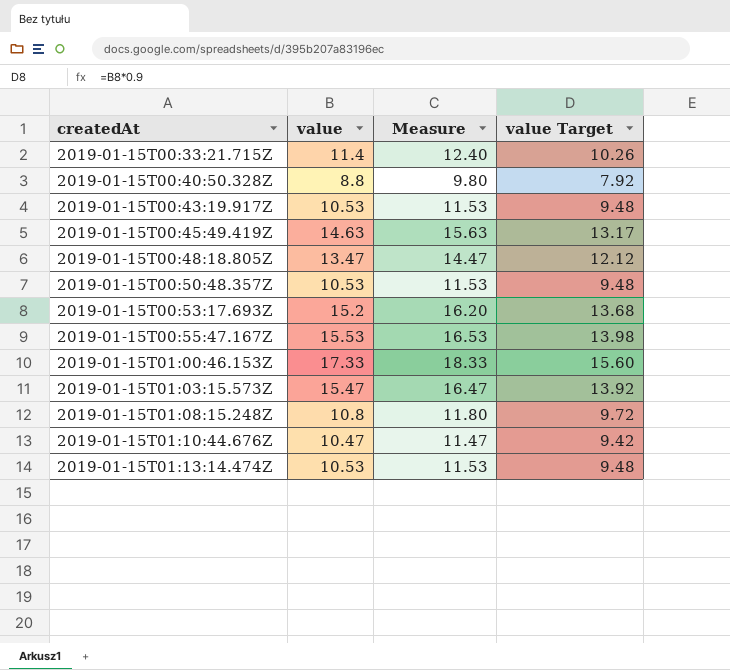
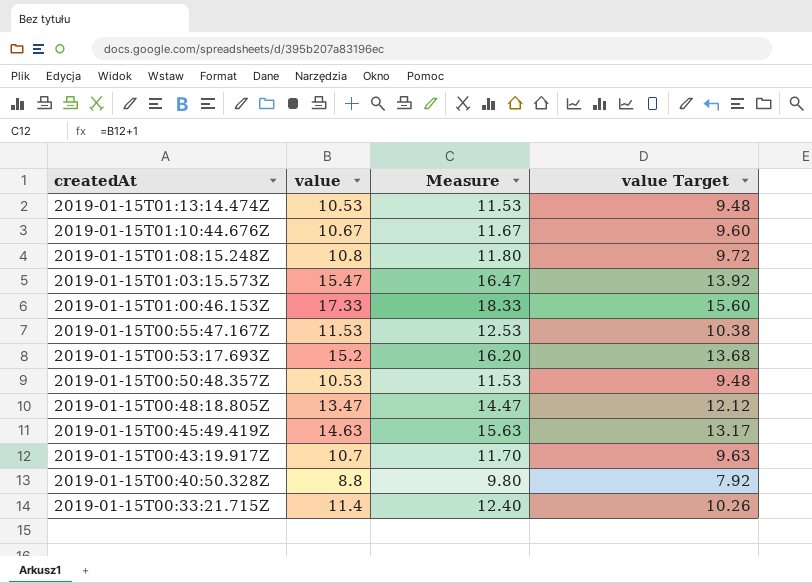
row order: createdAt ascending -> createdAt descending
2019-01-15T01:10:44.676Z | value: 10.47 -> 10.67
2019-01-15T01:10:44.676Z | Measure: 11.47 -> 11.67
2019-01-15T01:10:44.676Z | value Target: 9.42 -> 9.60
2019-01-15T00:55:47.167Z | value: 15.53 -> 11.53
2019-01-15T00:55:47.167Z | Measure: 16.53 -> 12.53
2019-01-15T00:55:47.167Z | value Target: 13.98 -> 10.38
2019-01-15T00:43:19.917Z | value: 10.53 -> 10.7
2019-01-15T00:43:19.917Z | Measure: 11.53 -> 11.70
2019-01-15T00:43:19.917Z | value Target: 9.48 -> 9.63

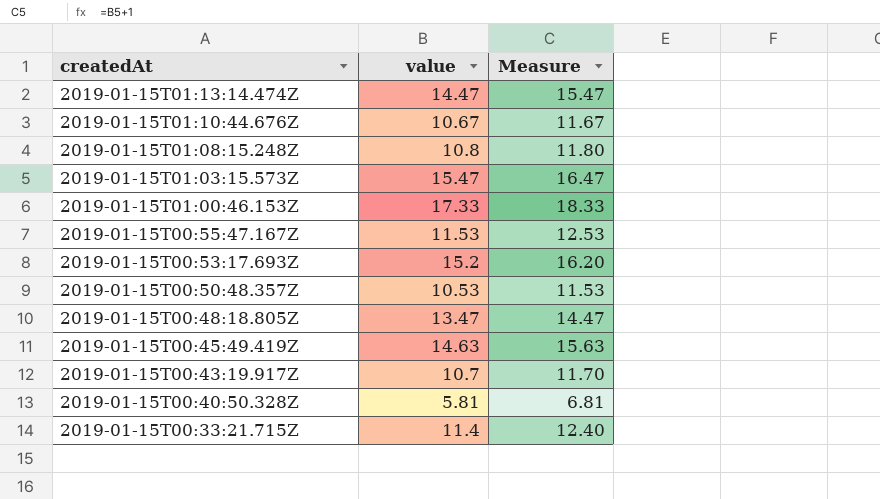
column value Target | formula: [value] * 0.9 -> none
2019-01-15T01:13:14.474Z | value: 10.53 -> 14.47
2019-01-15T01:13:14.474Z | Measure: 11.53 -> 15.47
2019-01-15T00:40:50.328Z | value: 8.8 -> 5.81
2019-01-15T00:40:50.328Z | Measure: 9.80 -> 6.81

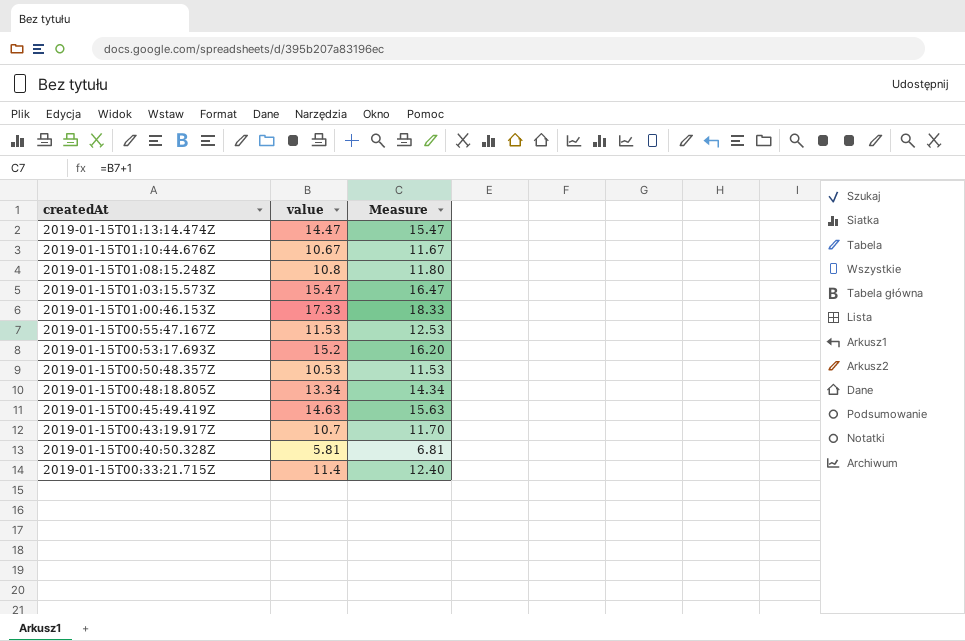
2019-01-15T00:48:18.805Z | value: 13.47 -> 13.34
2019-01-15T00:48:18.805Z | Measure: 14.47 -> 14.34

